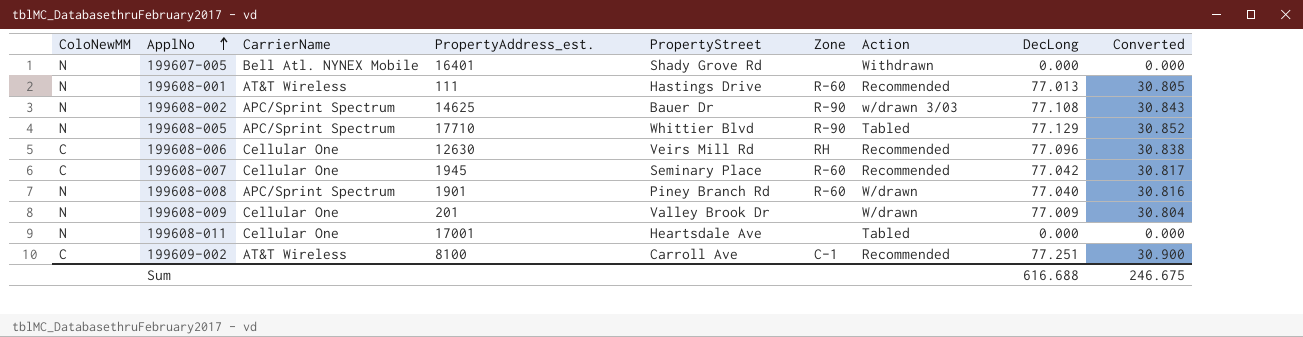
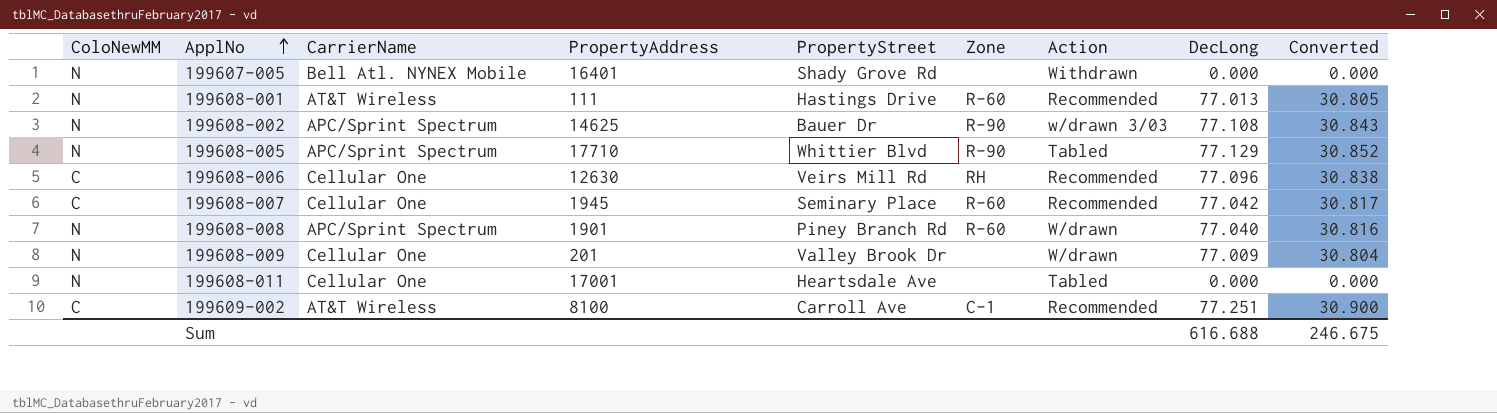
column name: PropertyAddress_est. -> PropertyAddress

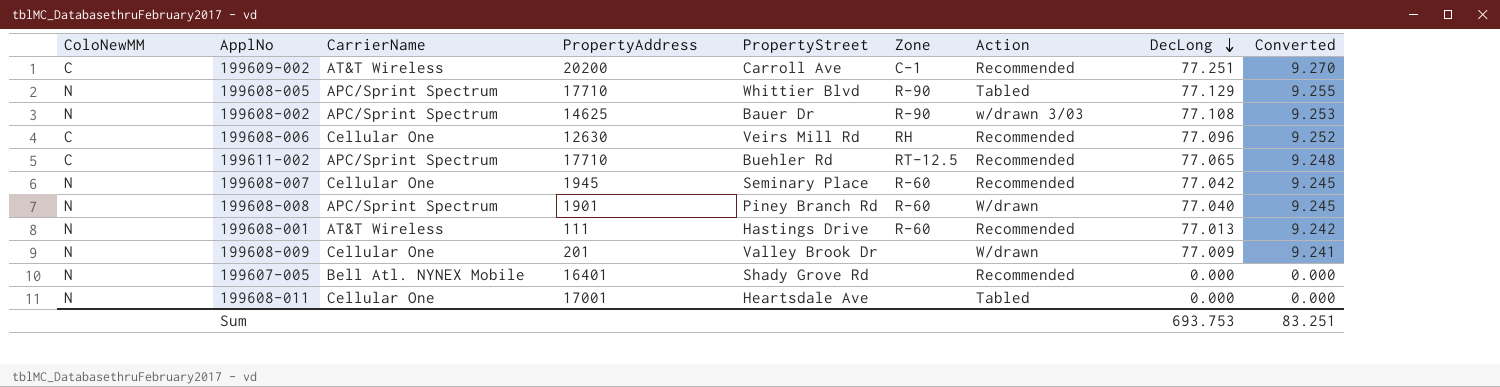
row order: ApplNo ascending -> DecLong descending
column Converted | formula: [DecLong] * 0.4 -> [DecLong] * 0.12
199609-002 | PropertyAddress: 8100 -> 20200
row 199611-002: none -> C | APC/Sprint Spectrum | 17710 | Buehler Rd | RT-12.5 | Recommended | 77.065 | 9.248
199608-007 | ColoNewMM: C -> N
199607-005 | Action: Withdrawn -> Recommended
Sum | DecLong: 616.688 -> 693.753
Sum | Converted: 246.675 -> 83.251

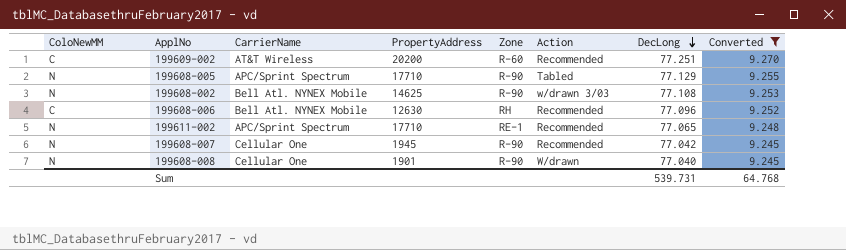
filter: none -> Converted >= 9.245
column PropertyStreet | position: 5 -> none
199609-002 | Zone: C-1 -> R-60
199608-002 | CarrierName: APC/Sprint Spectrum -> Bell Atl. NYNEX Mobile
199608-006 | CarrierName: Cellular One -> Bell Atl. NYNEX Mobile
199611-002 | ColoNewMM: C -> N
199611-002 | Zone: RT-12.5 -> RE-1
199608-007 | Zone: R-60 -> R-90
199608-008 | CarrierName: APC/Sprint Spectrum -> Cellular One
199608-008 | Zone: R-60 -> R-90
Sum | DecLong: 693.753 -> 539.731
Sum | Converted: 83.251 -> 64.768

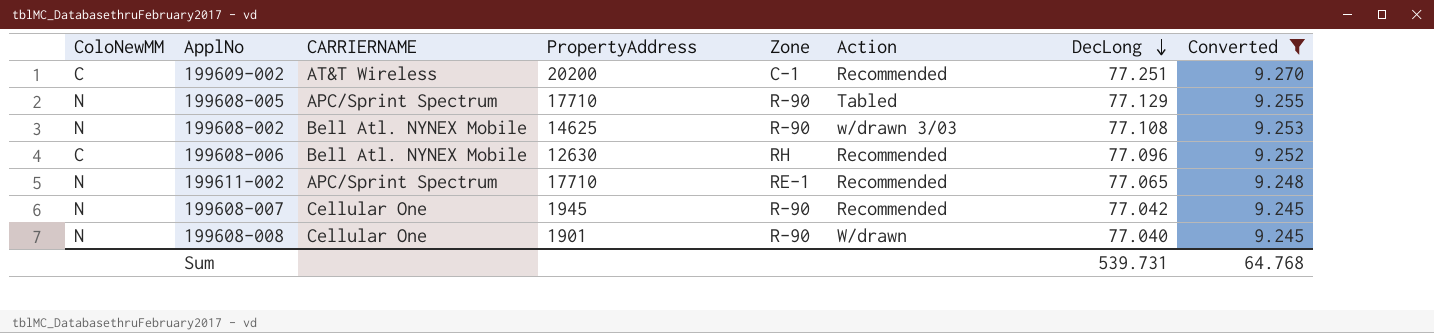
column name: CarrierName -> CARRIERNAME
199609-002 | Zone: R-60 -> C-1

